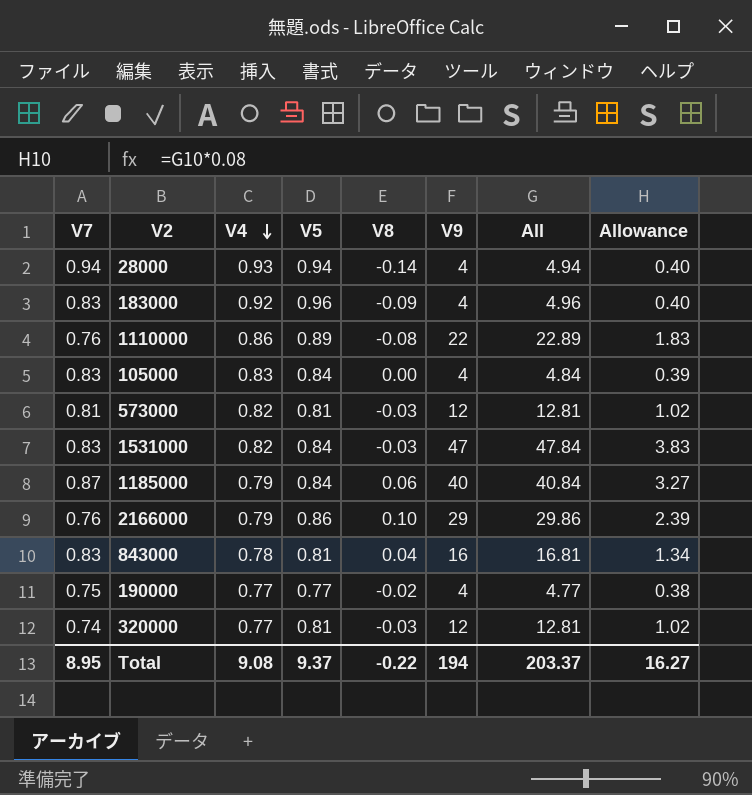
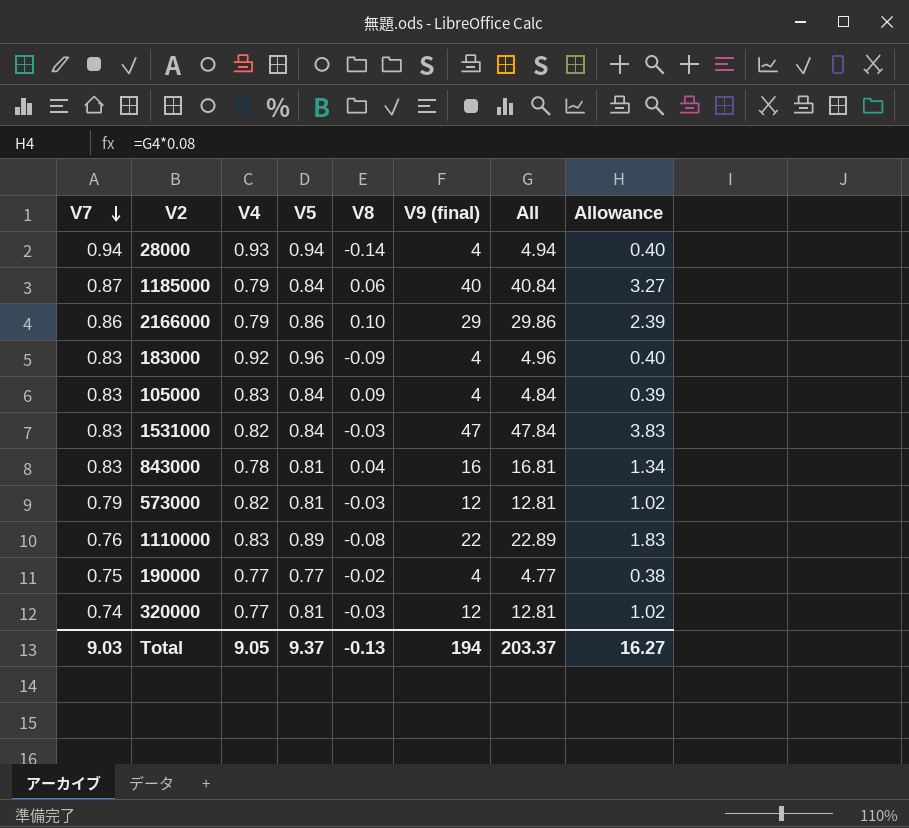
row order: V4 descending -> V7 descending
column name: V9 -> V9 (final)
2166000 | V7: 0.76 -> 0.86
105000 | V8: 0.00 -> 0.09
573000 | V7: 0.81 -> 0.79
1110000 | V4: 0.86 -> 0.83
Total | V7: 8.95 -> 9.03
Total | V4: 9.08 -> 9.05
Total | V8: -0.22 -> -0.13

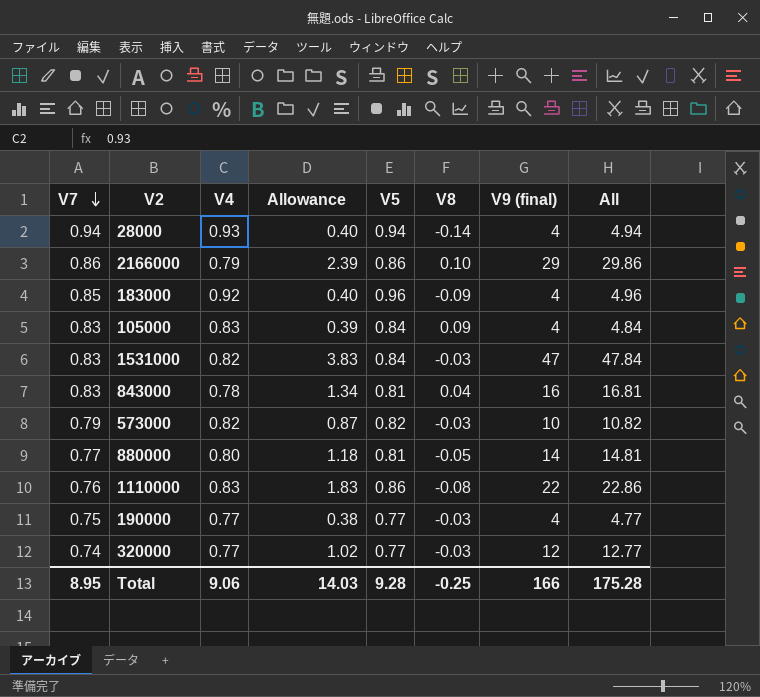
column Allowance | position: 8 -> 4
row 1185000: 0.87 | 0.79 | 0.84 | 0.06 | 40 | 40.84 | 3.27 -> none
183000 | V7: 0.83 -> 0.85
573000 | Allowance: 1.02 -> 0.87
573000 | V5: 0.81 -> 0.82
573000 | V9 (final): 12 -> 10
573000 | All: 12.81 -> 10.82
row 880000: none -> 0.77 | 0.80 | 1.18 | 0.81 | -0.05 | 14 | 14.81
1110000 | V5: 0.89 -> 0.86
1110000 | All: 22.89 -> 22.86
190000 | V8: -0.02 -> -0.03
320000 | V5: 0.81 -> 0.77
320000 | All: 12.81 -> 12.77
Total | V7: 9.03 -> 8.95
Total | V4: 9.05 -> 9.06
Total | Allowance: 16.27 -> 14.03
Total | V5: 9.37 -> 9.28
Total | V8: -0.13 -> -0.25
Total | V9 (final): 194 -> 166
Total | All: 203.37 -> 175.28

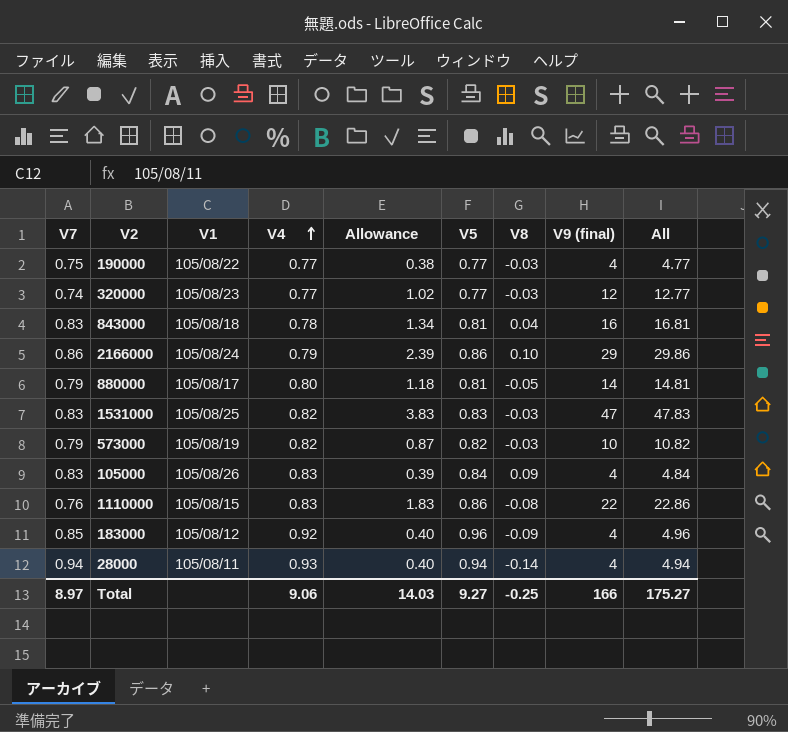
row order: V7 descending -> V4 ascending
column V1 | position: none -> 3
880000 | V7: 0.77 -> 0.79
1531000 | V5: 0.84 -> 0.83
1531000 | All: 47.84 -> 47.83
Total | V7: 8.95 -> 8.97
Total | V5: 9.28 -> 9.27
Total | All: 175.28 -> 175.27

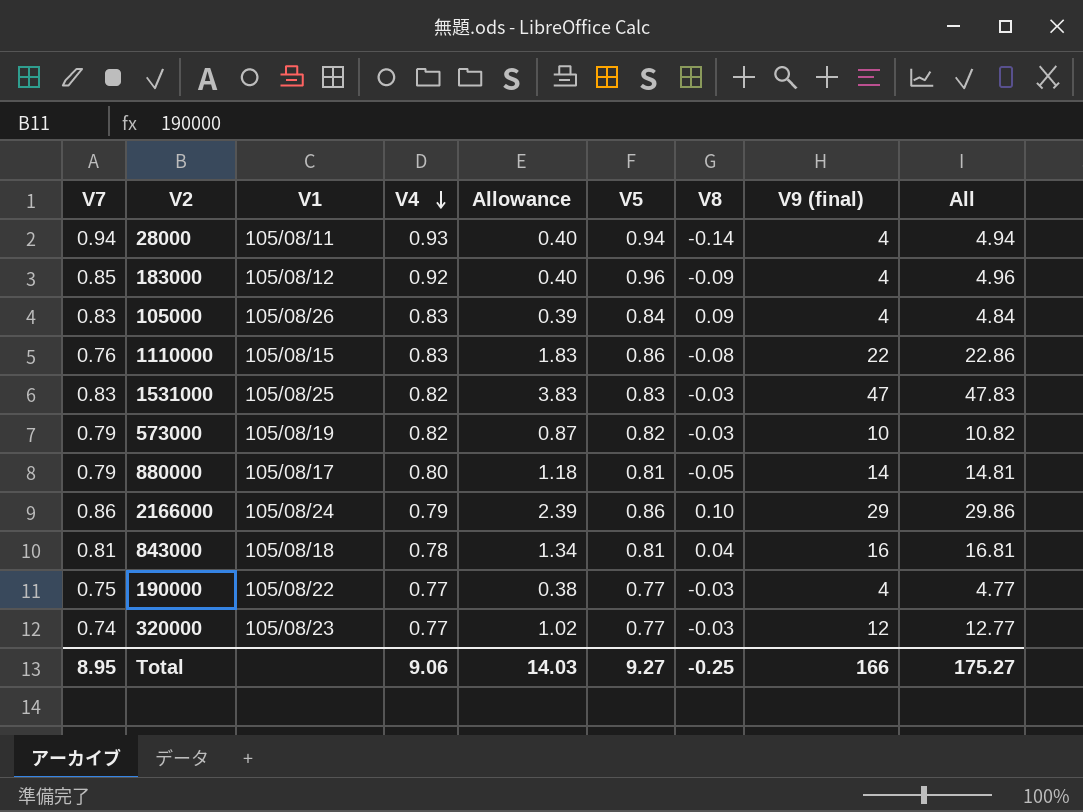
row order: V4 ascending -> V4 descending
843000 | V7: 0.83 -> 0.81
Total | V7: 8.97 -> 8.95

